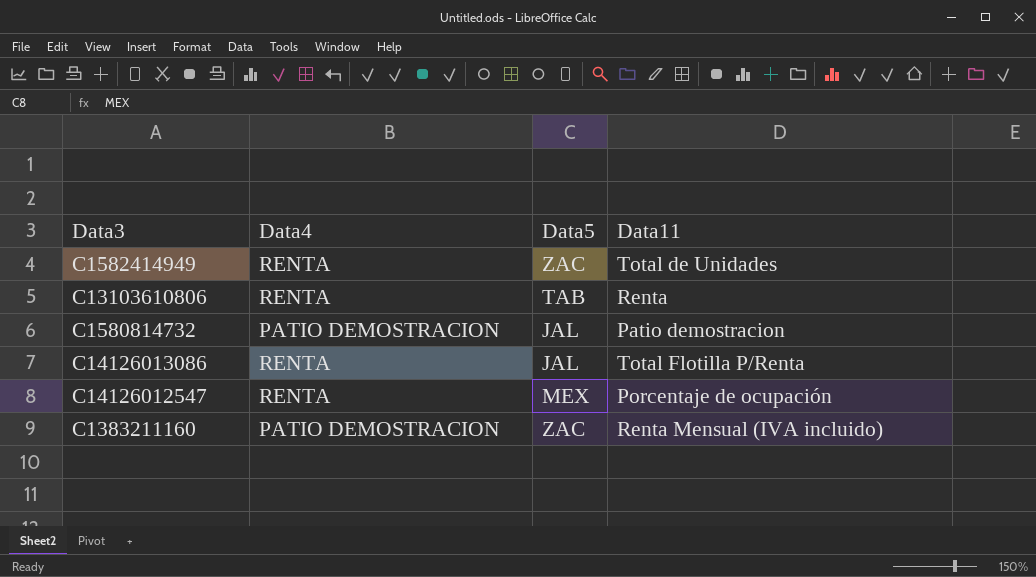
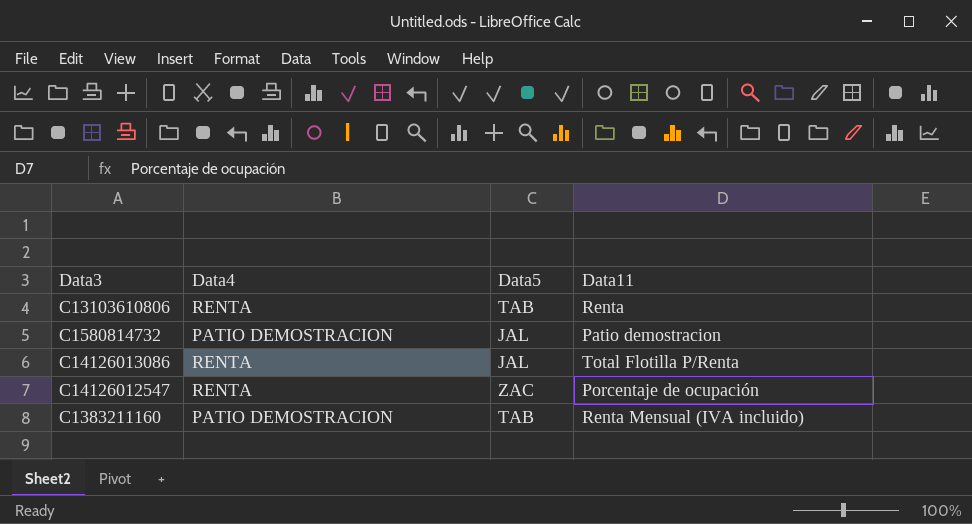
row C1582414949: RENTA | ZAC | Total de Unidades -> none
C14126012547 | Data5: MEX -> ZAC
C1383211160 | Data5: ZAC -> TAB

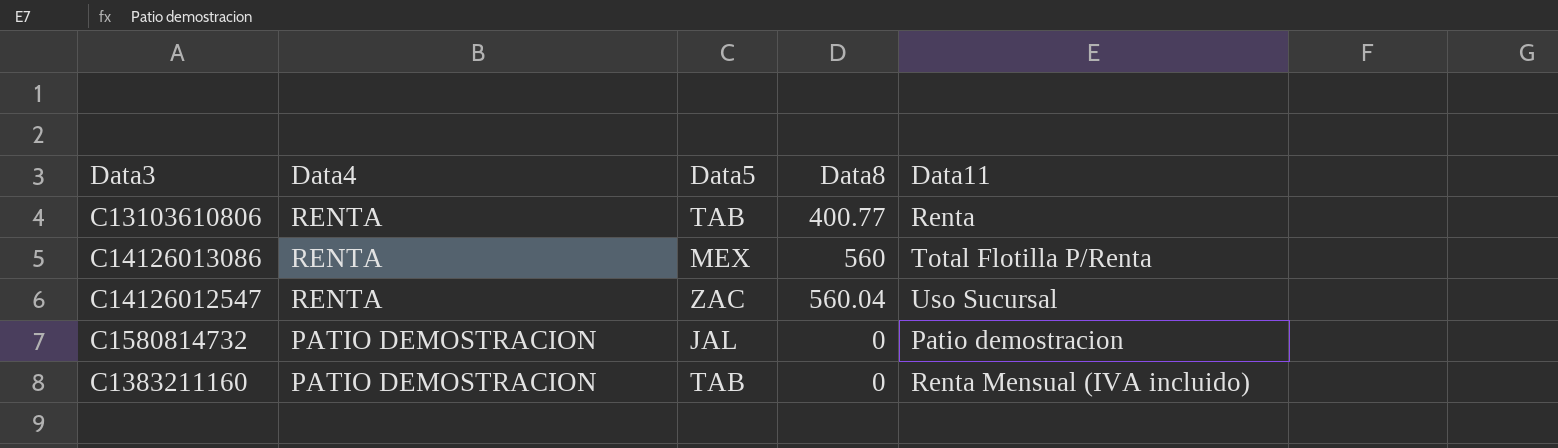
row order: none -> Data4 descending
column Data8 | position: none -> 4
C14126013086 | Data5: JAL -> MEX
C14126012547 | Data11: Porcentaje de ocupación -> Uso Sucursal

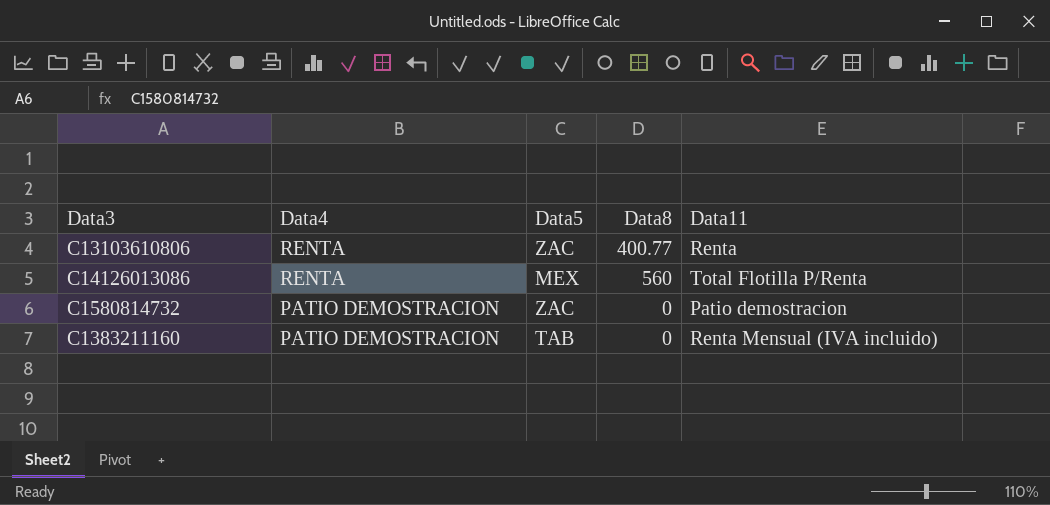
row C14126012547: RENTA | ZAC | 560.04 | Uso Sucursal -> none
C13103610806 | Data5: TAB -> ZAC
C1580814732 | Data5: JAL -> ZAC

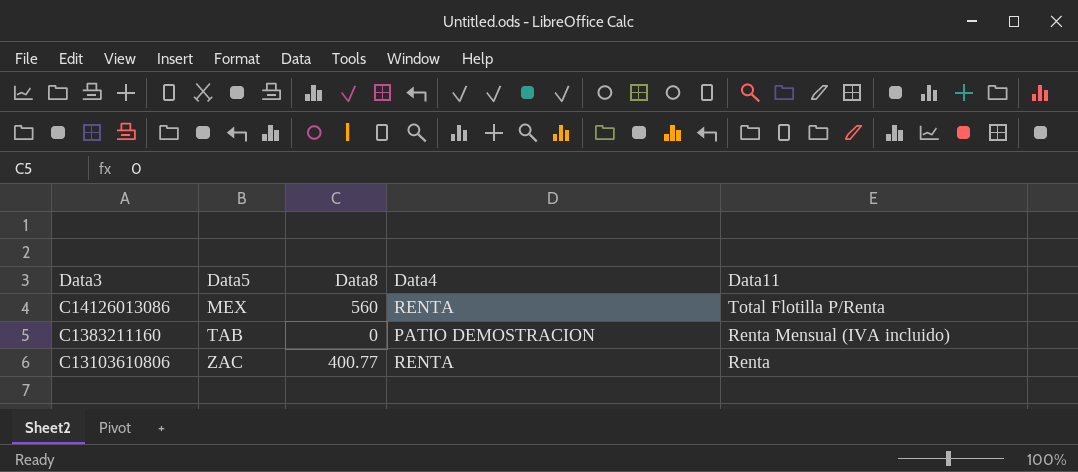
row order: Data4 descending -> Data5 ascending
column Data4 | position: 2 -> 4
row C1580814732: PATIO DEMOSTRACION | ZAC | 0 | Patio demostracion -> none

